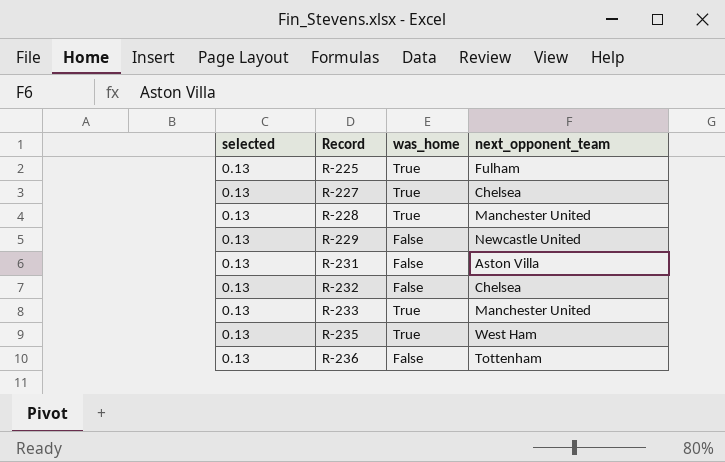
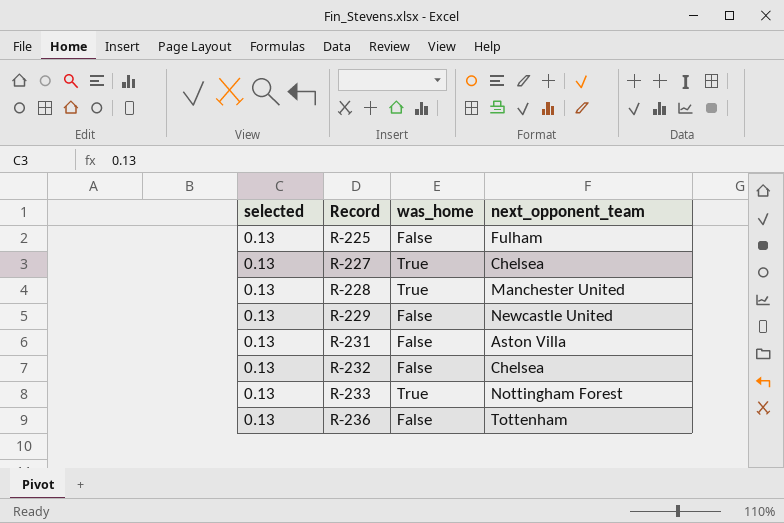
row R-235: 0.13 | True | West Ham -> none
R-225 | was_home: True -> False
R-233 | next_opponent_team: Manchester United -> Nottingham Forest

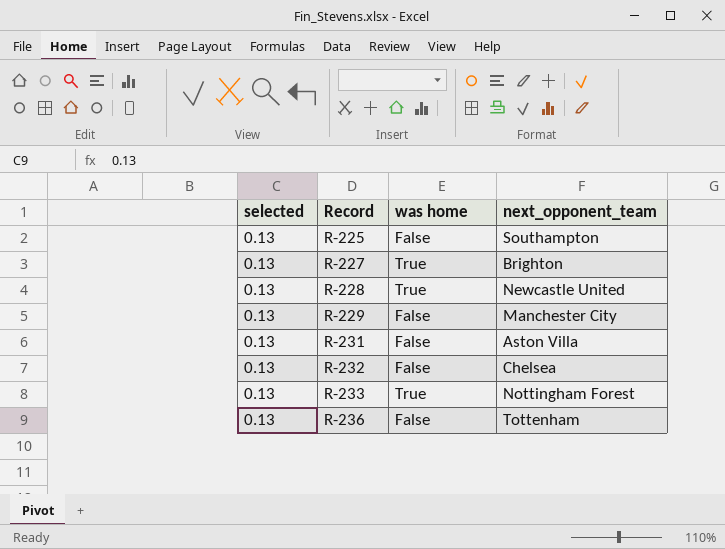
column name: was_home -> was home
R-225 | next_opponent_team: Fulham -> Southampton
R-227 | next_opponent_team: Chelsea -> Brighton
R-228 | next_opponent_team: Manchester United -> Newcastle United
R-229 | next_opponent_team: Newcastle United -> Manchester City

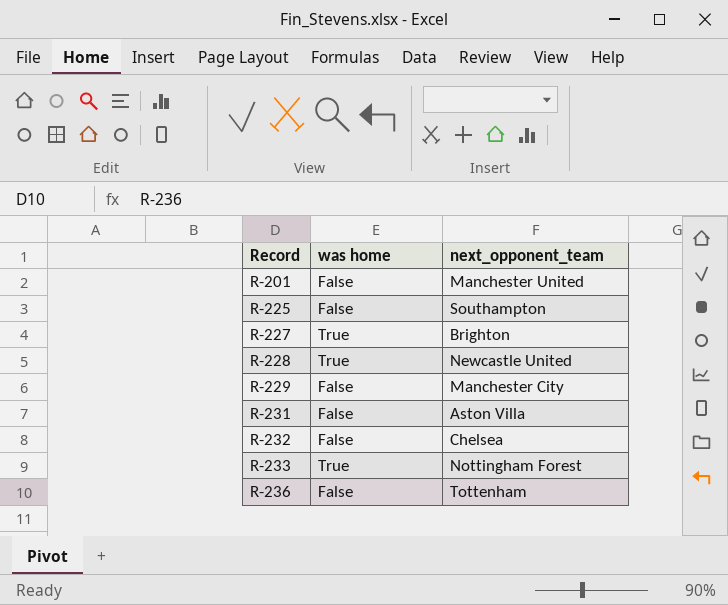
column selected | position: 1 -> none
row R-201: none -> False | Manchester United

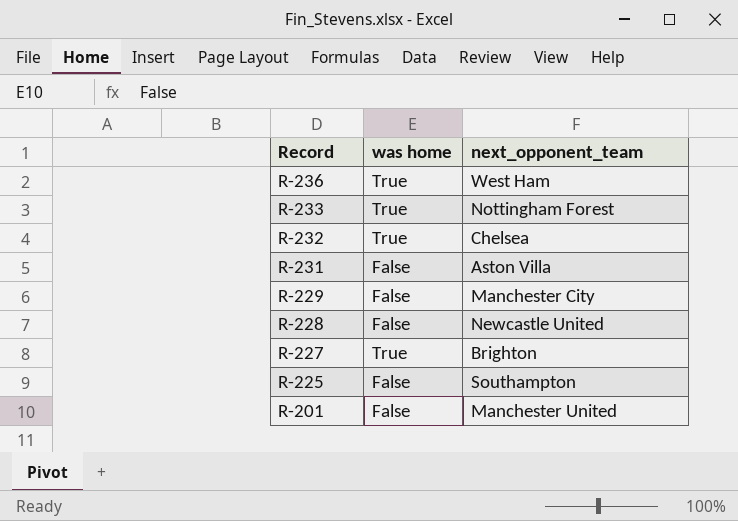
row order: Record ascending -> Record descending
R-236 | was home: False -> True
R-236 | next_opponent_team: Tottenham -> West Ham
R-232 | was home: False -> True
R-228 | was home: True -> False

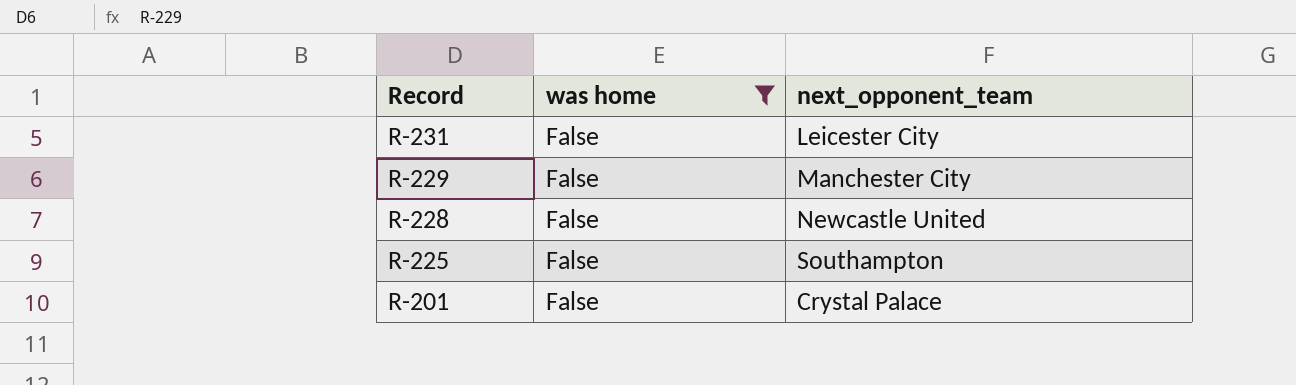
filter: none -> was home = False
R-231 | next_opponent_team: Aston Villa -> Leicester City
R-201 | next_opponent_team: Manchester United -> Crystal Palace

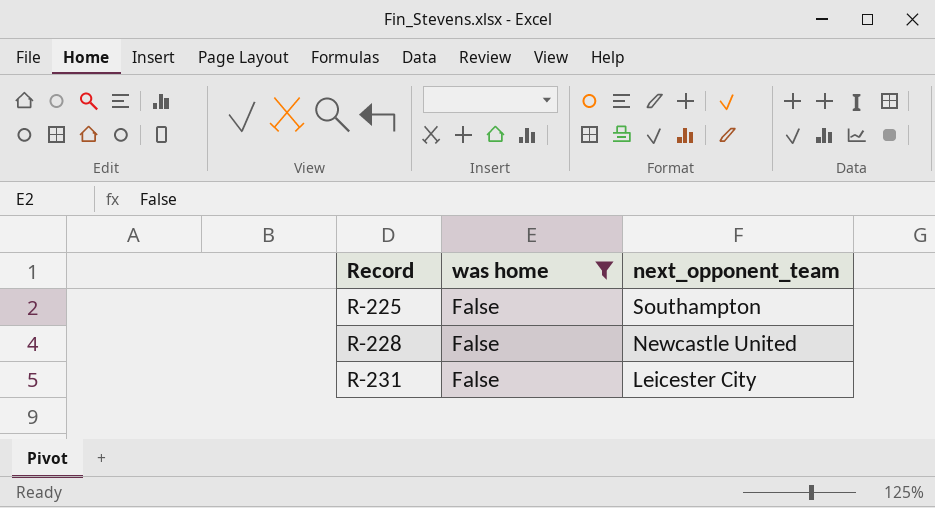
row order: Record descending -> Record ascending
row R-229: False | Manchester City -> none
row R-201: False | Crystal Palace -> none

